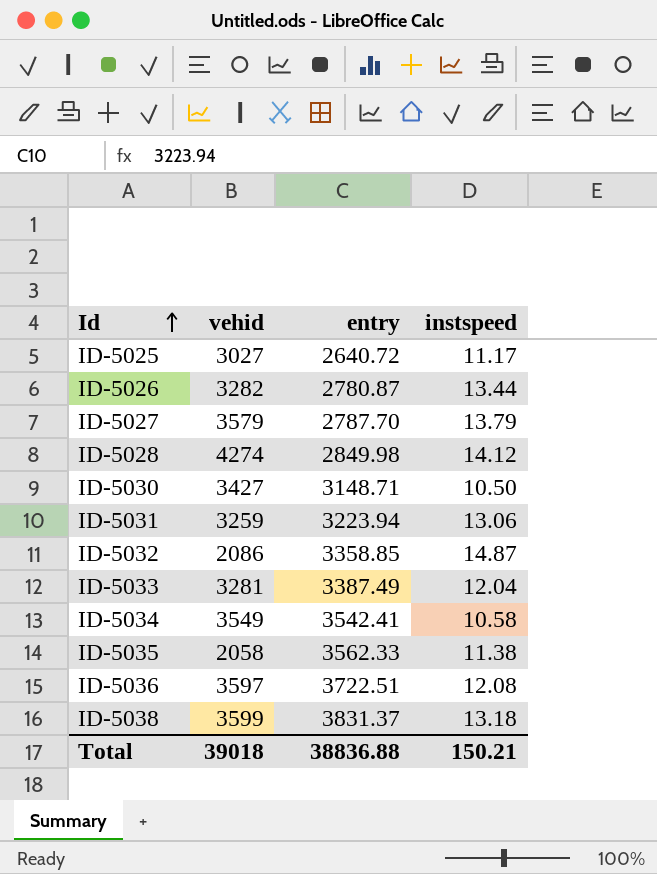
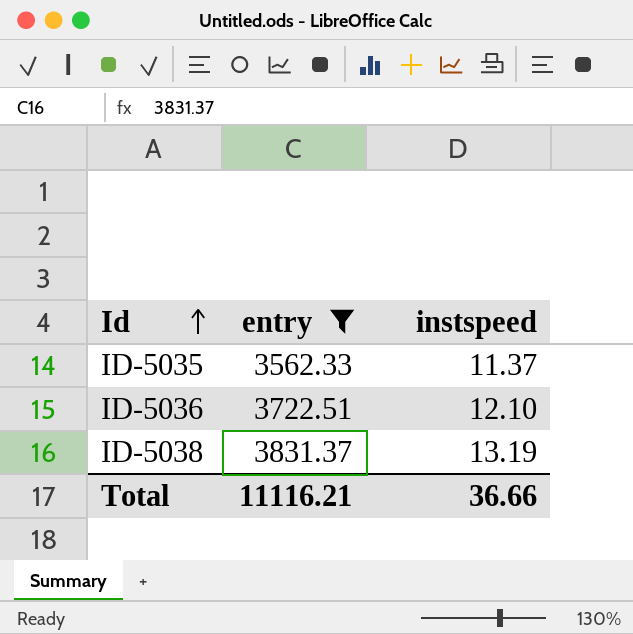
filter: none -> entry >= 3562.33
column vehid | position: 2 -> none
ID-5035 | instspeed: 11.38 -> 11.37
ID-5036 | instspeed: 12.08 -> 12.10
ID-5038 | instspeed: 13.18 -> 13.19
Total | entry: 38836.88 -> 11116.21
Total | instspeed: 150.21 -> 36.66

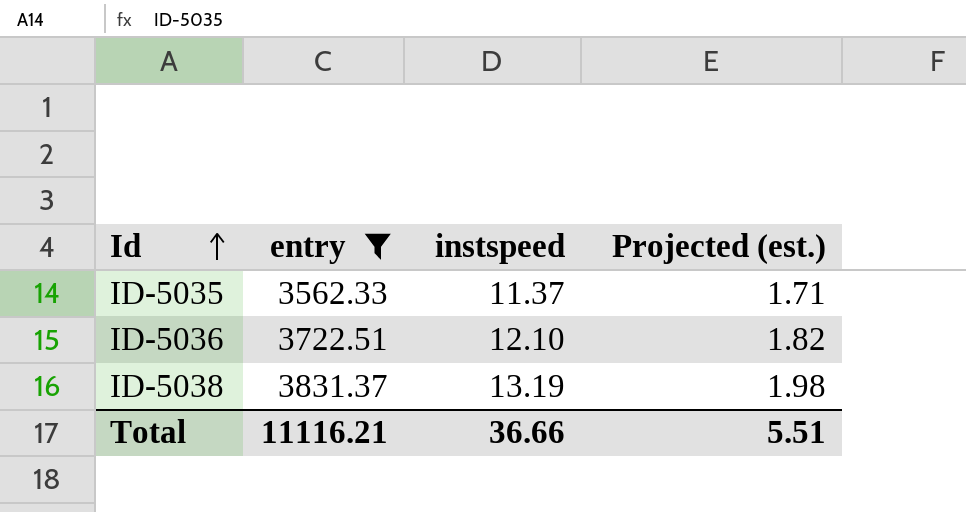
column Projected (est.) | formula: none -> [instspeed] * 0.15

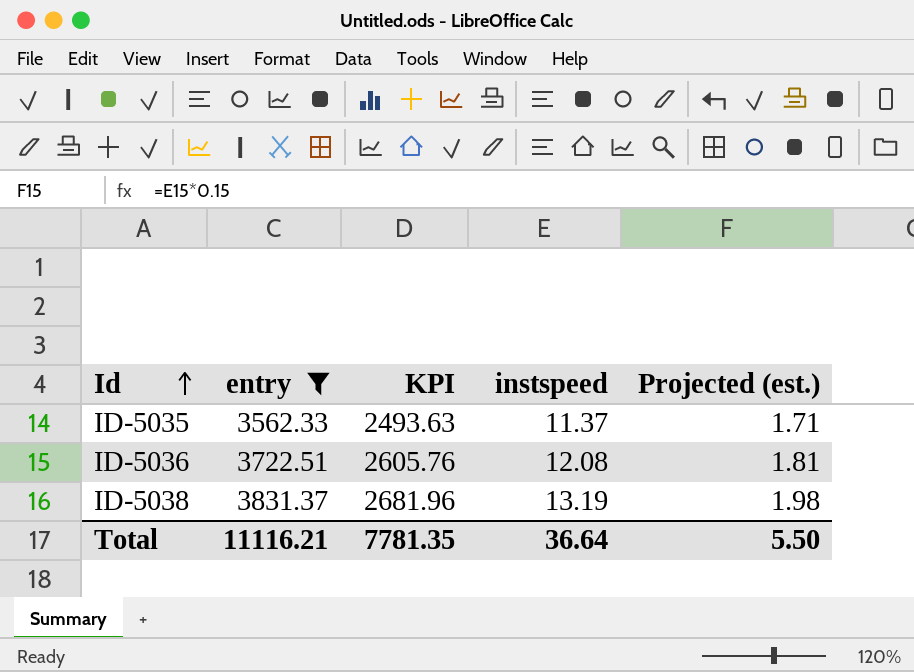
column KPI | formula: none -> [entry] * 0.7
ID-5036 | instspeed: 12.10 -> 12.08
ID-5036 | Projected (est.): 1.82 -> 1.81
Total | instspeed: 36.66 -> 36.64
Total | Projected (est.): 5.51 -> 5.50

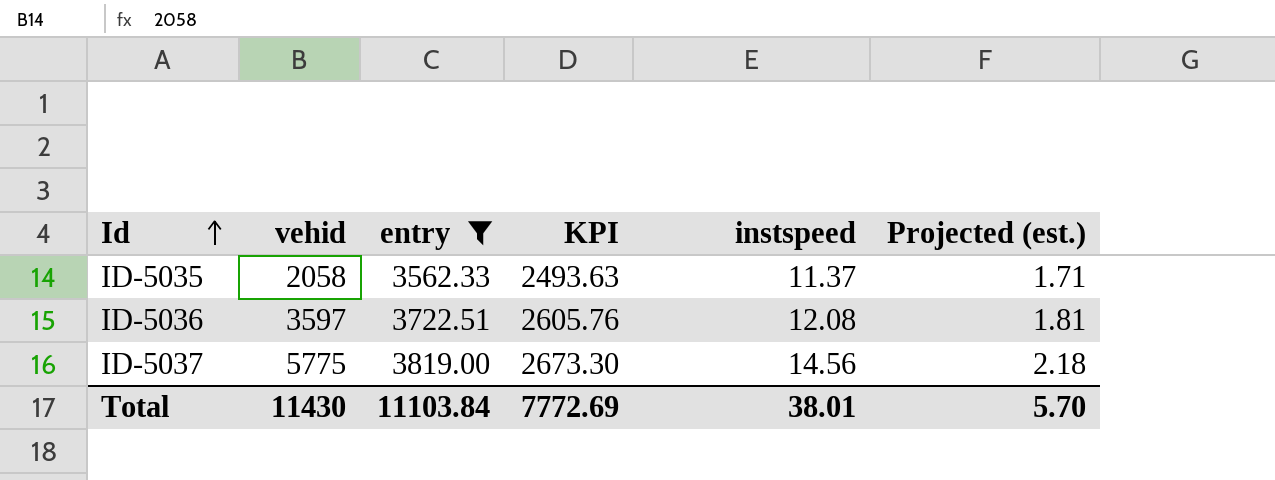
column vehid | position: none -> 2
row ID-5038: 3831.37 | 2681.96 | 13.19 | 1.98 -> none
row ID-5037: none -> 5775 | 3819.00 | 2673.30 | 14.56 | 2.18
Total | entry: 11116.21 -> 11103.84
Total | KPI: 7781.35 -> 7772.69
Total | instspeed: 36.64 -> 38.01
Total | Projected (est.): 5.50 -> 5.70

